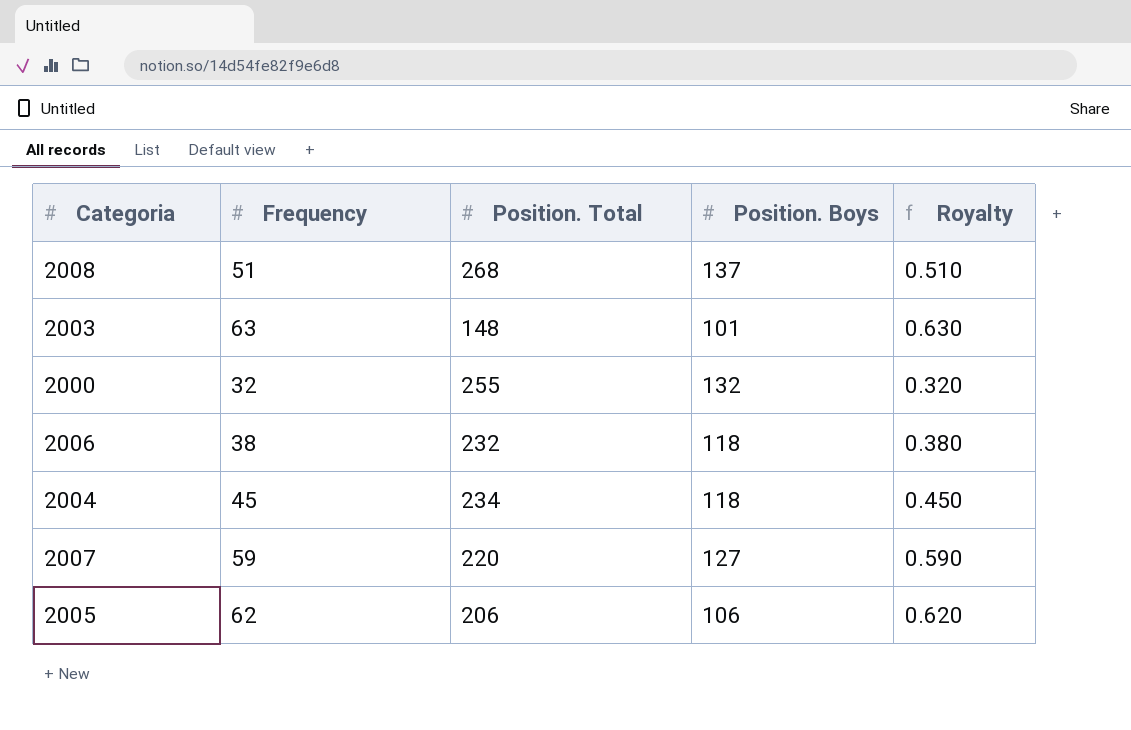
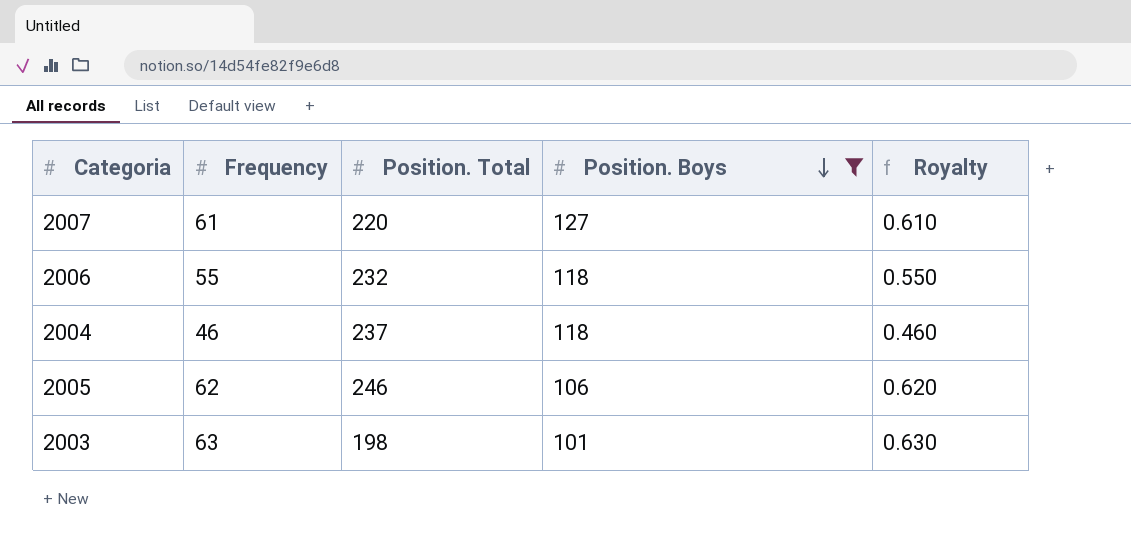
filter: none -> Position. Boys <= 127
row order: none -> Position. Boys descending
2007 | Frequency: 59 -> 61
2007 | Royalty: 0.590 -> 0.610
2006 | Frequency: 38 -> 55
2006 | Royalty: 0.380 -> 0.550
2004 | Frequency: 45 -> 46
2004 | Position. Total: 234 -> 237
2004 | Royalty: 0.450 -> 0.460
2005 | Position. Total: 206 -> 246
2003 | Position. Total: 148 -> 198

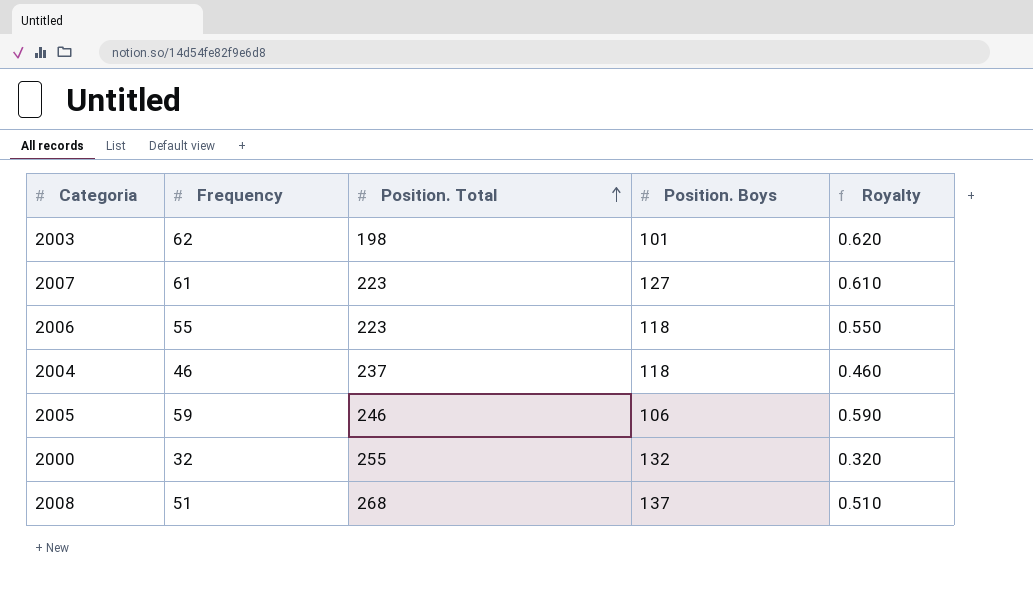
filter: Position. Boys <= 127 -> none
row order: Position. Boys descending -> Position. Total ascending
2003 | Frequency: 63 -> 62
2003 | Royalty: 0.630 -> 0.620
2007 | Position. Total: 220 -> 223
2006 | Position. Total: 232 -> 223
2005 | Frequency: 62 -> 59
2005 | Royalty: 0.620 -> 0.590

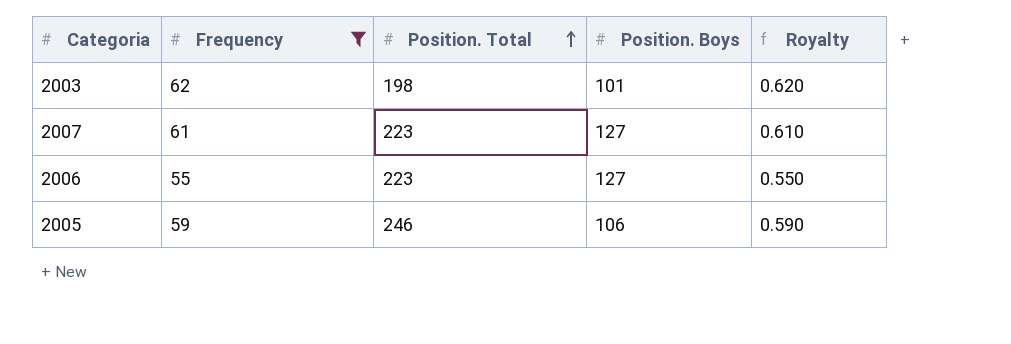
filter: none -> Frequency >= 55
2006 | Position. Boys: 118 -> 127

